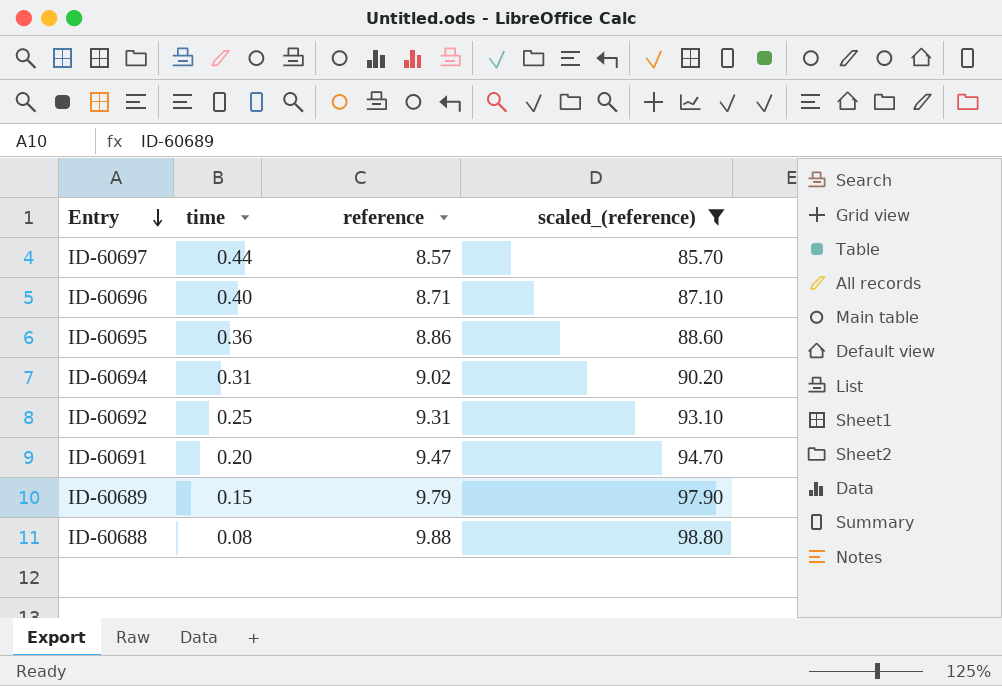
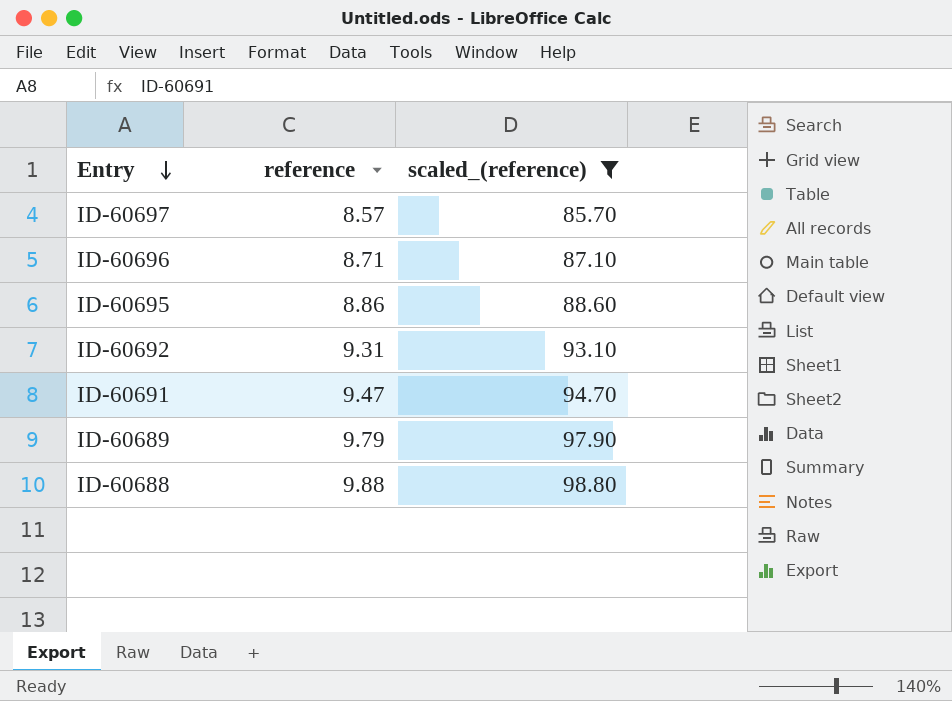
column time | position: 2 -> none
row ID-60694: 0.31 | 9.02 | 90.20 -> none

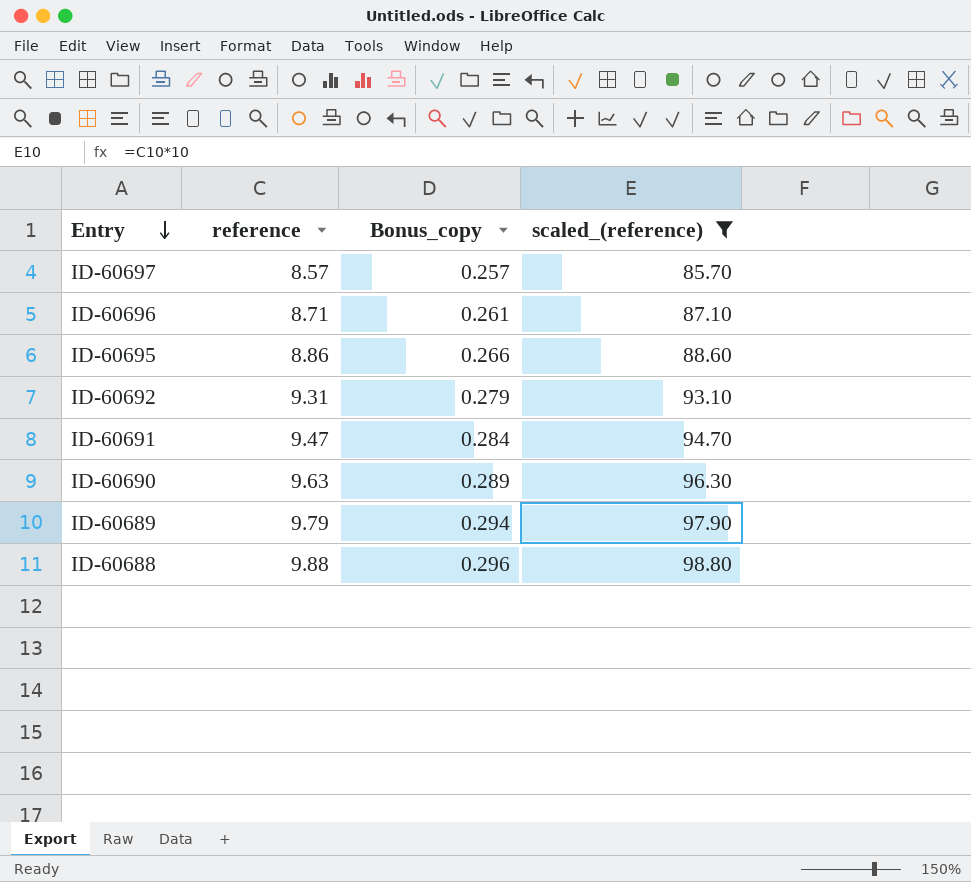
column Bonus_copy | formula: none -> [reference] * 0.03
row ID-60690: none -> 9.63 | 0.289 | 96.30

